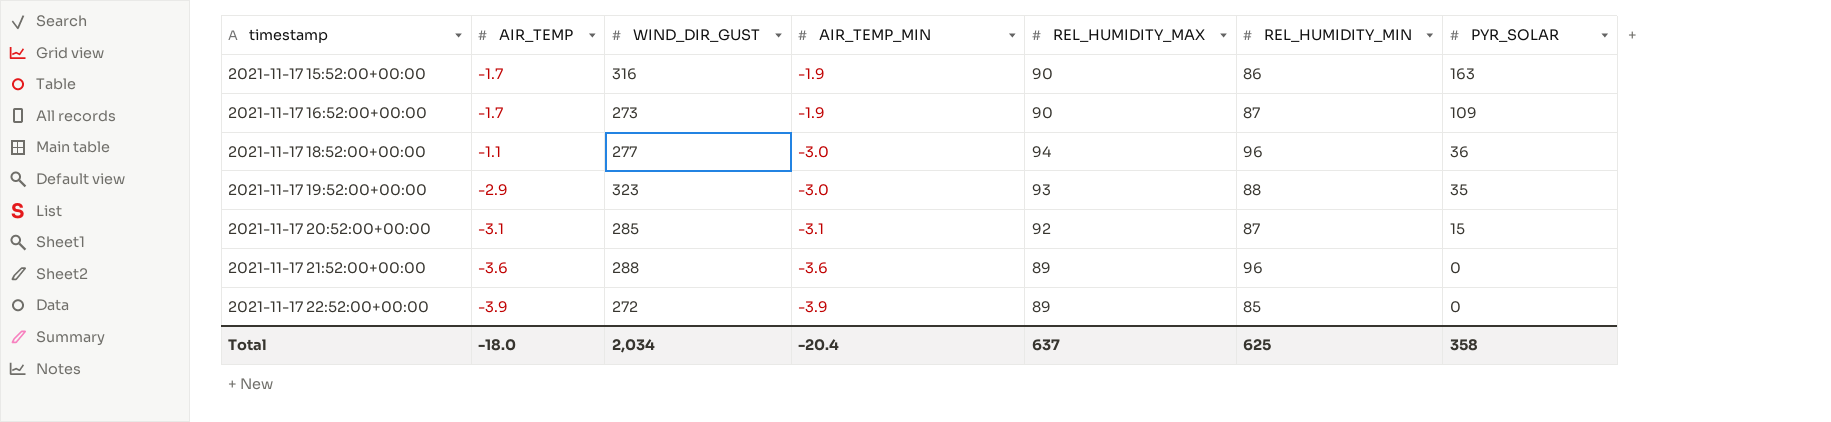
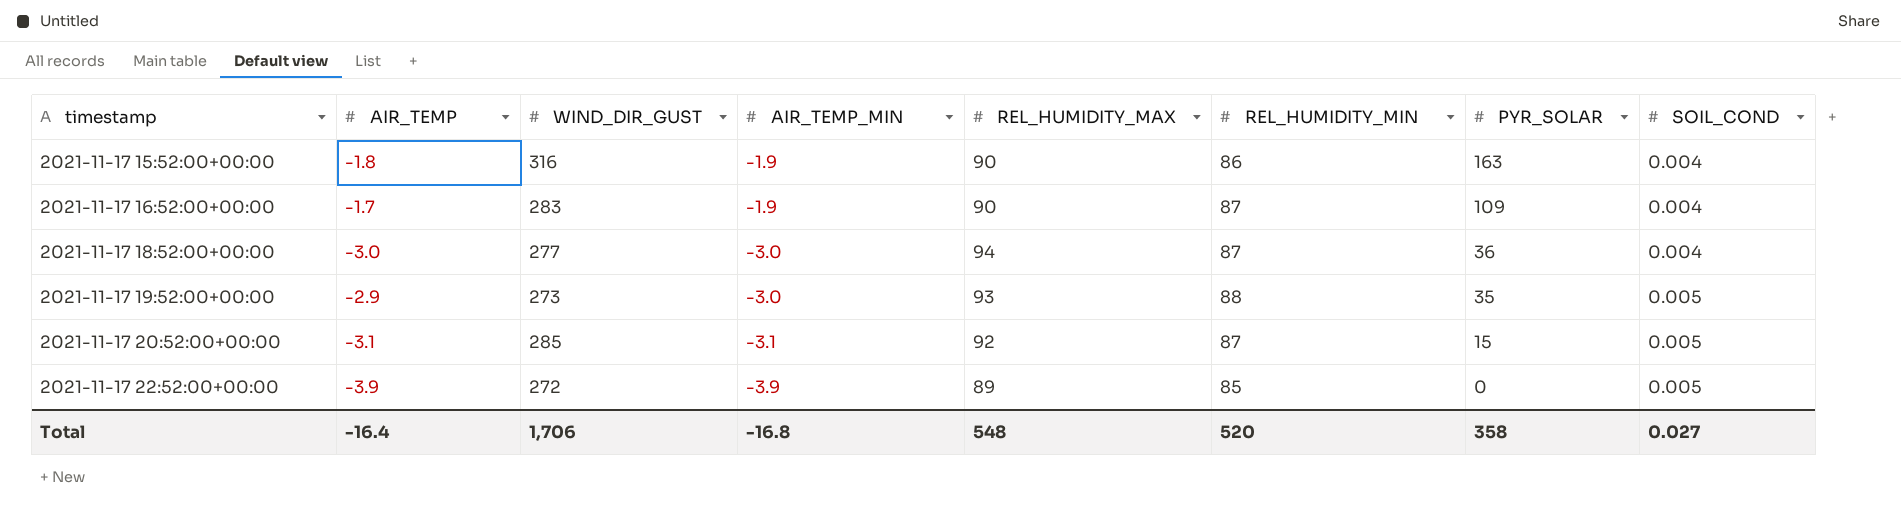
column SOIL_COND | position: none -> 8
row 2021-11-17 21:52:00+00:00: -3.6 | 288 | -3.6 | 89 | 96 | 0 -> none
2021-11-17 15:52:00+00:00 | AIR_TEMP: -1.7 -> -1.8
2021-11-17 16:52:00+00:00 | WIND_DIR_GUST: 273 -> 283
2021-11-17 18:52:00+00:00 | AIR_TEMP: -1.1 -> -3.0
2021-11-17 18:52:00+00:00 | REL_HUMIDITY_MIN: 96 -> 87
2021-11-17 19:52:00+00:00 | WIND_DIR_GUST: 323 -> 273
Total | AIR_TEMP: -18.0 -> -16.4
Total | WIND_DIR_GUST: 2,034 -> 1,706
Total | AIR_TEMP_MIN: -20.4 -> -16.8
Total | REL_HUMIDITY_MAX: 637 -> 548
Total | REL_HUMIDITY_MIN: 625 -> 520

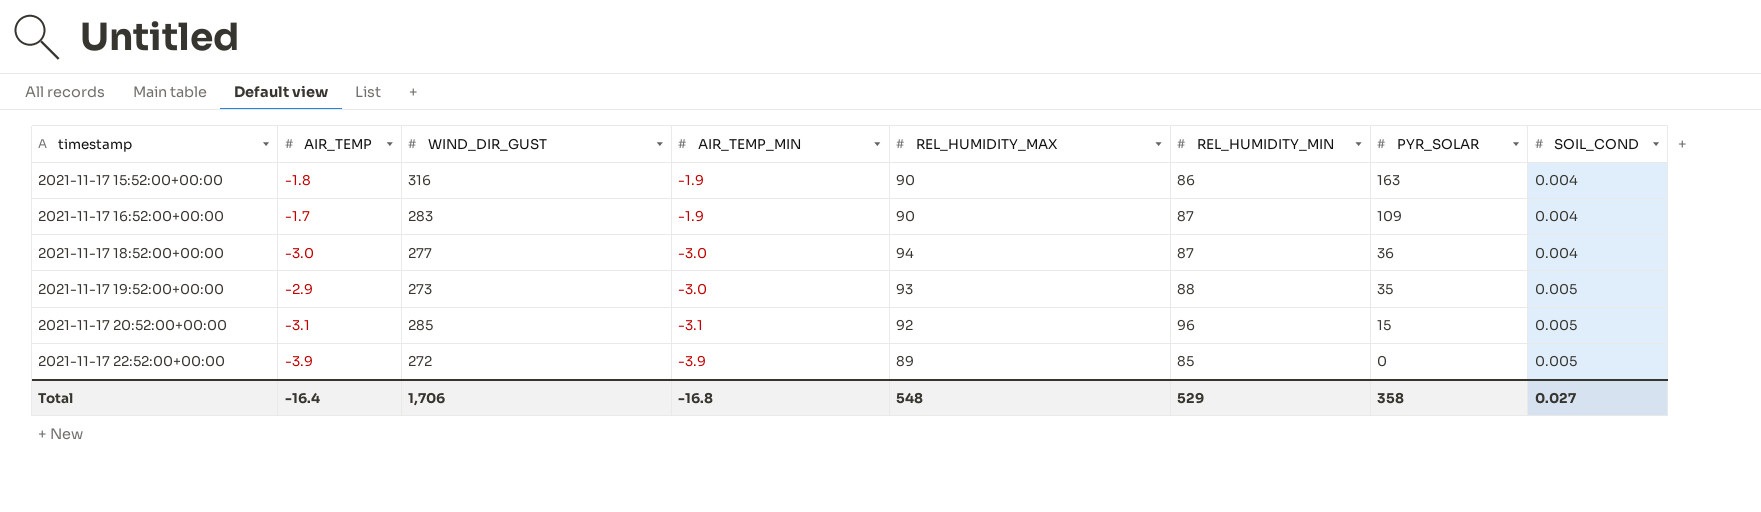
2021-11-17 20:52:00+00:00 | REL_HUMIDITY_MIN: 87 -> 96
Total | REL_HUMIDITY_MIN: 520 -> 529

